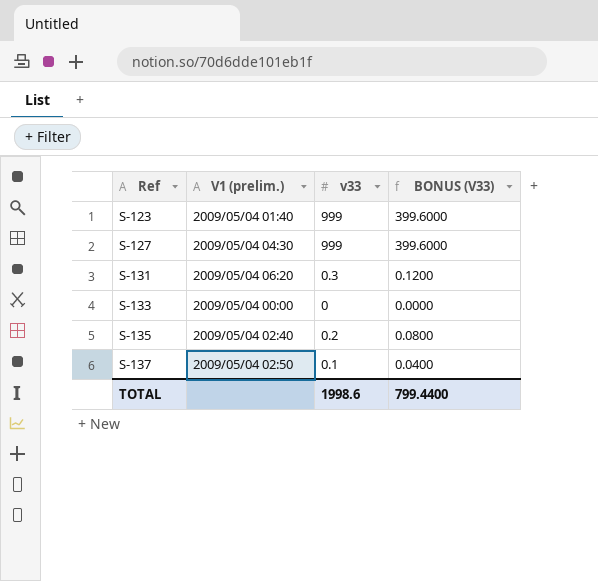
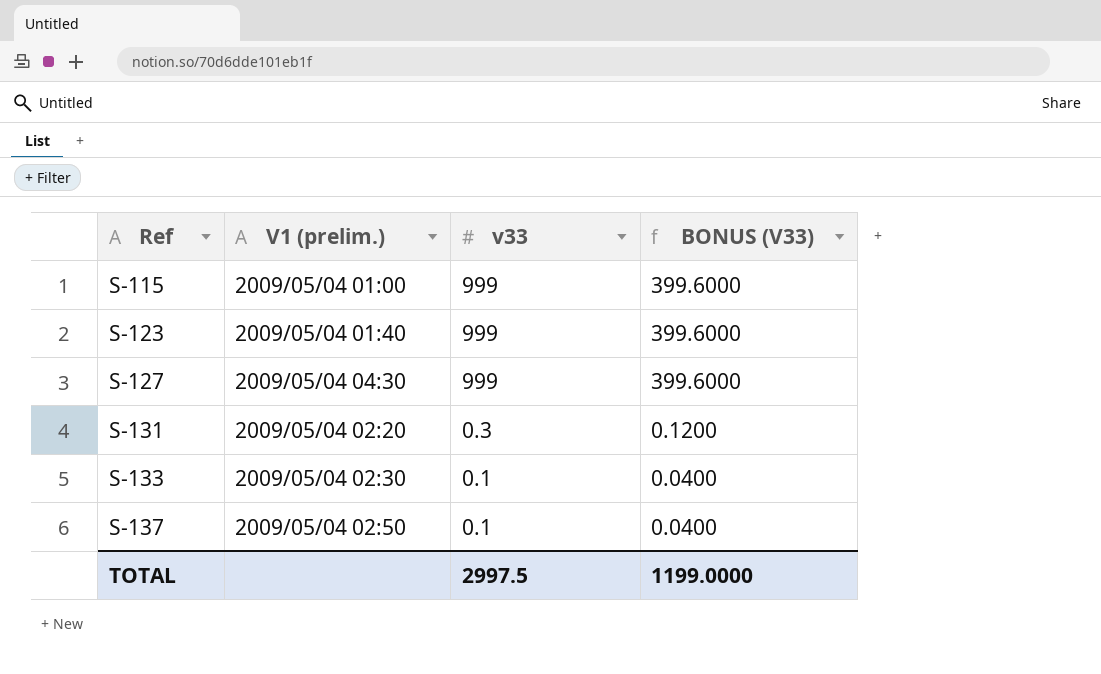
row S-135: 2009/05/04 02:40 | 0.2 | 0.0800 -> none
row S-115: none -> 2009/05/04 01:00 | 999 | 399.6000
S-131 | V1 (prelim.): 2009/05/04 06:20 -> 2009/05/04 02:20
S-133 | V1 (prelim.): 2009/05/04 00:00 -> 2009/05/04 02:30
S-133 | v33: 0 -> 0.1
S-133 | BONUS (V33): 0.0000 -> 0.0400
TOTAL | v33: 1998.6 -> 2997.5
TOTAL | BONUS (V33): 799.4400 -> 1199.0000

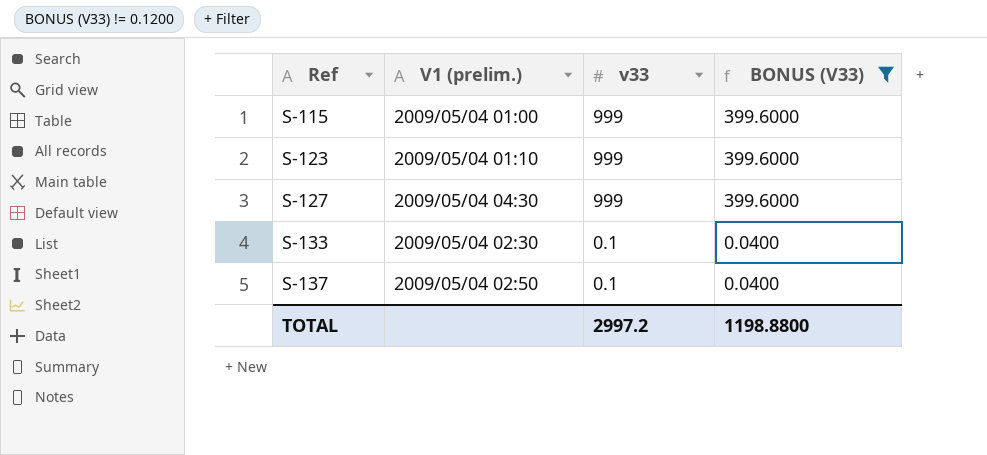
filter: none -> BONUS (V33) != 0.1200
S-123 | V1 (prelim.): 2009/05/04 01:40 -> 2009/05/04 01:10
TOTAL | v33: 2997.5 -> 2997.2
TOTAL | BONUS (V33): 1199.0000 -> 1198.8800

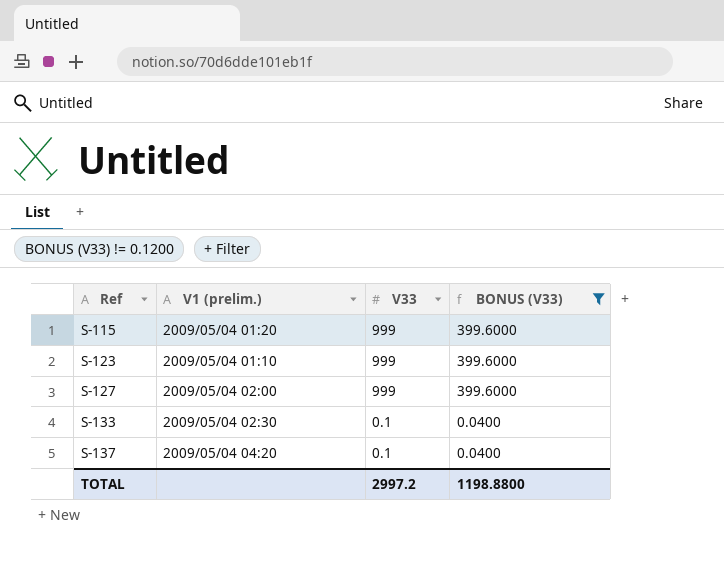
column name: v33 -> V33
S-115 | V1 (prelim.): 2009/05/04 01:00 -> 2009/05/04 01:20
S-127 | V1 (prelim.): 2009/05/04 04:30 -> 2009/05/04 02:00
S-137 | V1 (prelim.): 2009/05/04 02:50 -> 2009/05/04 04:20

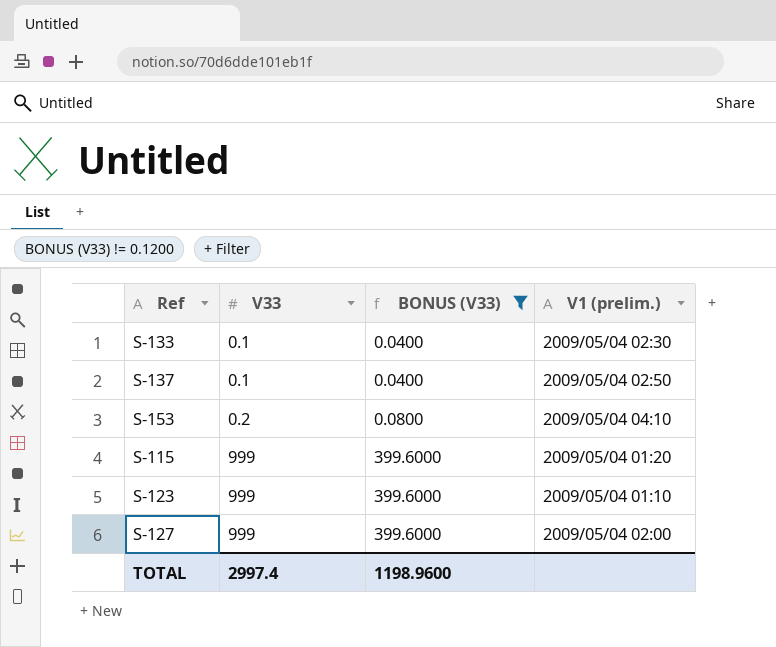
row order: Ref ascending -> V33 ascending
column V1 (prelim.) | position: 2 -> 4
S-137 | V1 (prelim.): 2009/05/04 04:20 -> 2009/05/04 02:50
row S-153: none -> 0.2 | 0.0800 | 2009/05/04 04:10
TOTAL | V33: 2997.2 -> 2997.4
TOTAL | BONUS (V33): 1198.8800 -> 1198.9600

